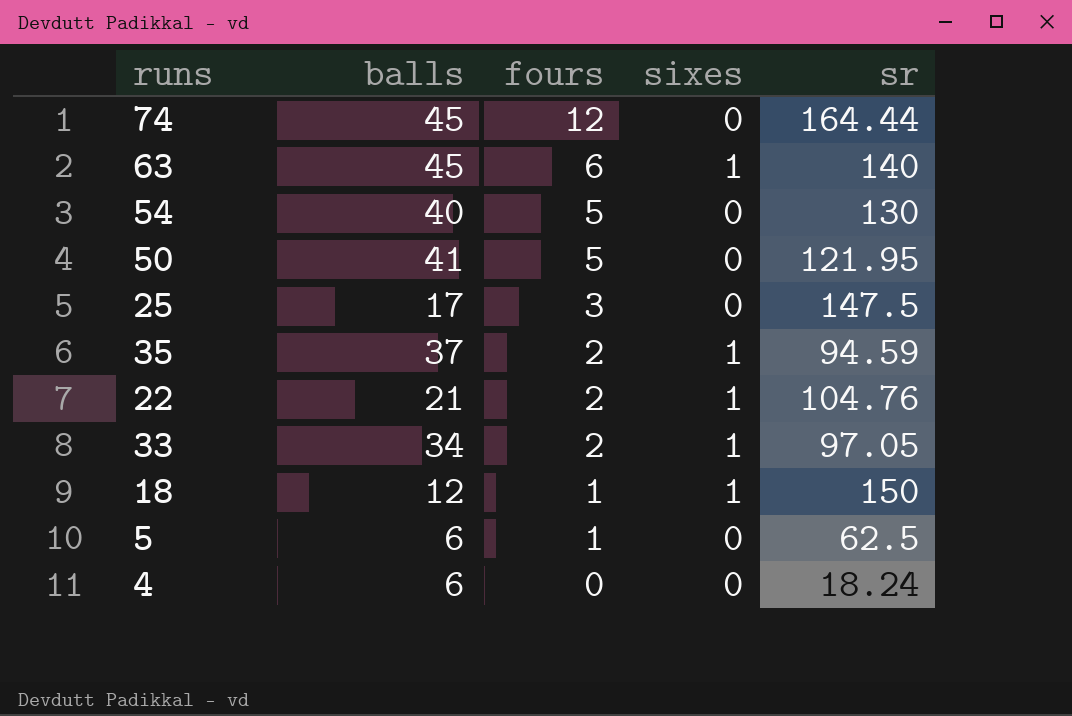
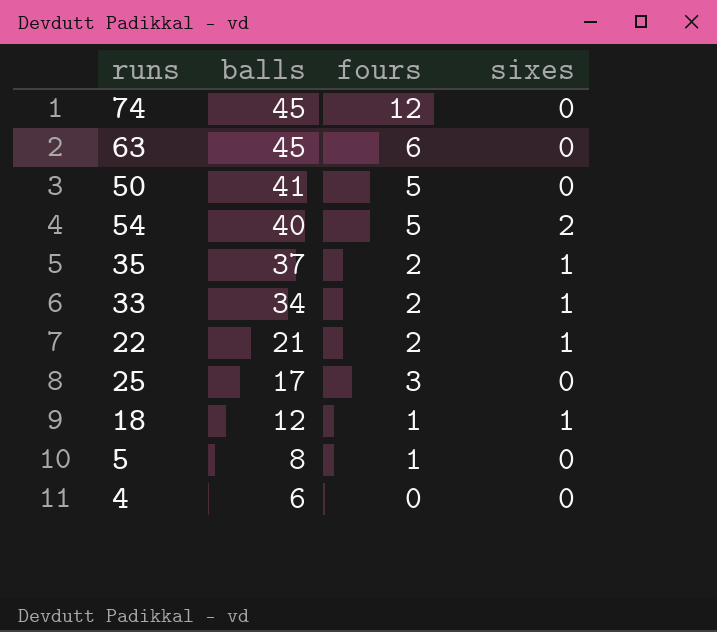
row order: fours descending -> balls descending
column sr | position: 5 -> none
63 | sixes: 1 -> 0
54 | sixes: 0 -> 2
5 | balls: 6 -> 8

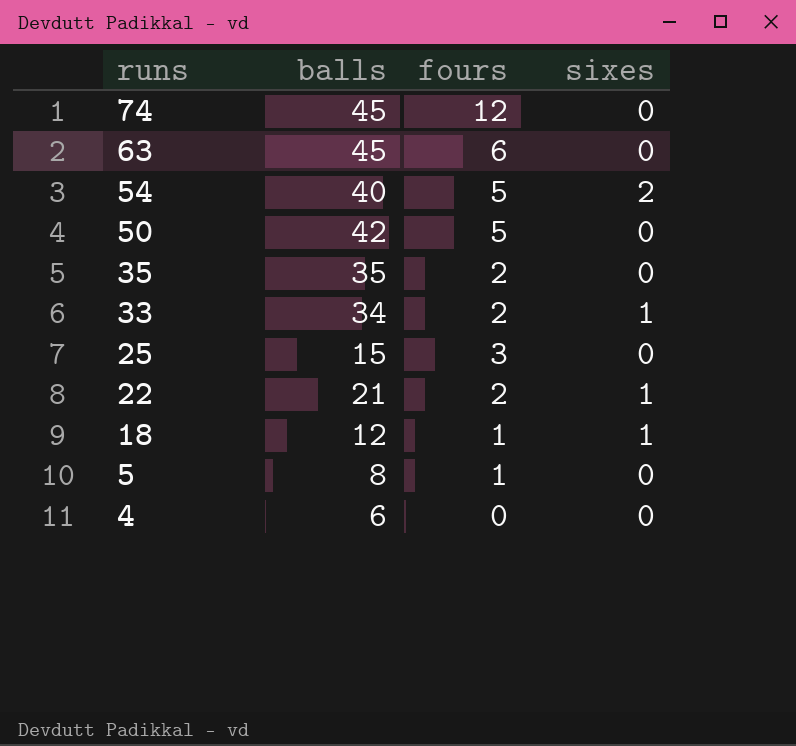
row order: balls descending -> runs descending
50 | balls: 41 -> 42
35 | balls: 37 -> 35
35 | sixes: 1 -> 0
25 | balls: 17 -> 15

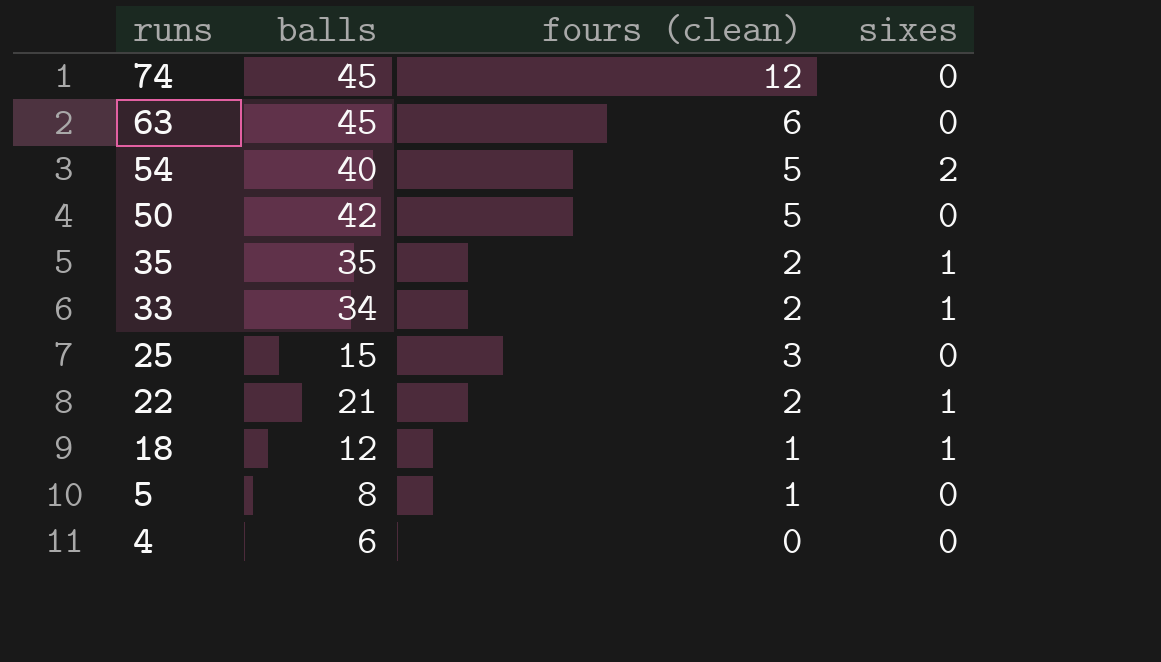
column name: fours -> fours (clean)
35 | sixes: 0 -> 1

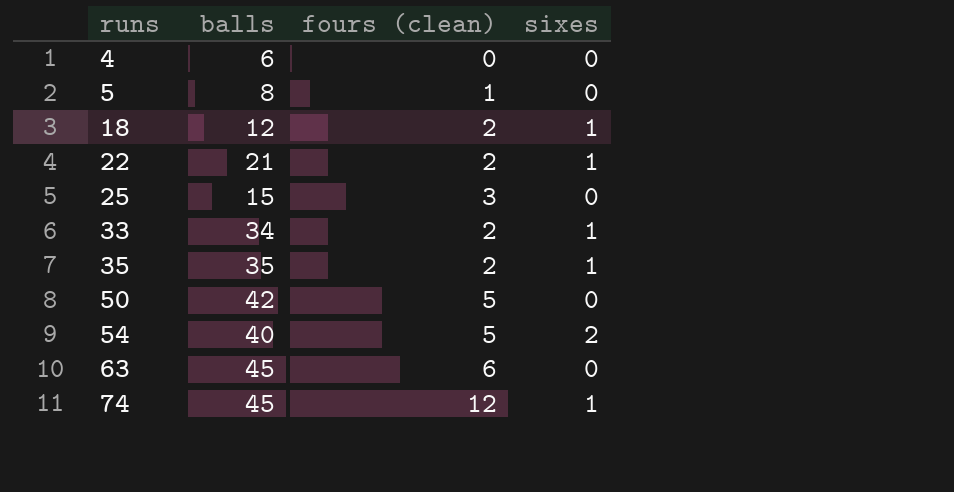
row order: runs descending -> runs ascending
18 | fours (clean): 1 -> 2
74 | sixes: 0 -> 1

